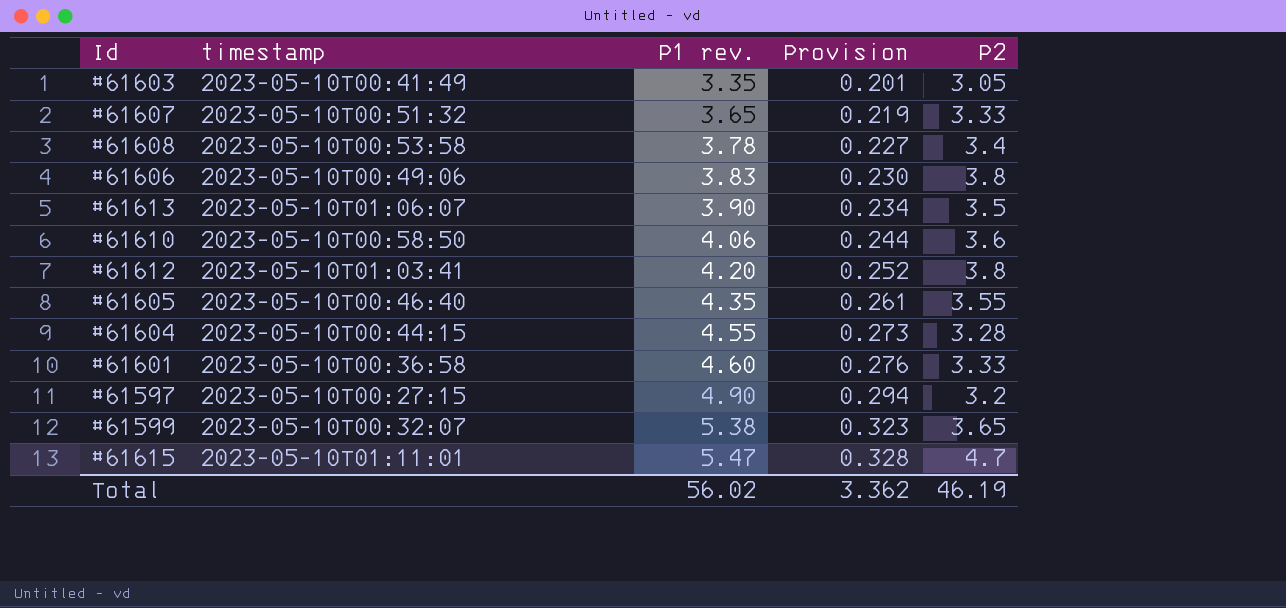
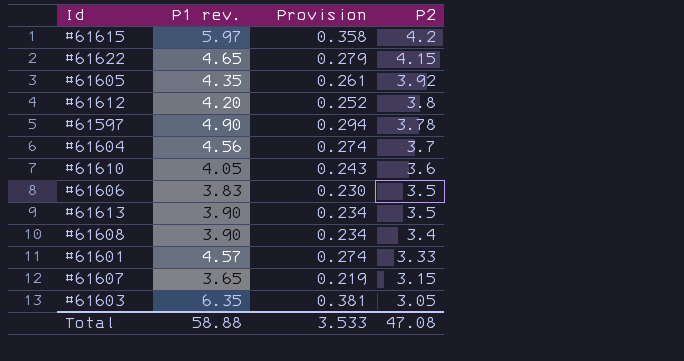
row order: P1 rev. ascending -> P2 descending
column timestamp | position: 2 -> none
row #61599: 2023-05-10T00:32:07 | 5.38 | 0.323 | 3.65 -> none
#61615 | P1 rev.: 5.47 -> 5.97
#61615 | Provision: 0.328 -> 0.358
#61615 | P2: 4.7 -> 4.2
row #61622: none -> 4.65 | 0.279 | 4.15
#61605 | P2: 3.55 -> 3.92
#61597 | P2: 3.2 -> 3.78
#61604 | P1 rev.: 4.55 -> 4.56
#61604 | Provision: 0.273 -> 0.274
#61604 | P2: 3.28 -> 3.7
#61610 | P1 rev.: 4.06 -> 4.05
#61610 | Provision: 0.244 -> 0.243
#61606 | P2: 3.8 -> 3.5
#61608 | P1 rev.: 3.78 -> 3.90
#61608 | Provision: 0.227 -> 0.234
#61601 | P1 rev.: 4.60 -> 4.57
#61601 | Provision: 0.276 -> 0.274
#61607 | P2: 3.33 -> 3.15
#61603 | P1 rev.: 3.35 -> 6.35
#61603 | Provision: 0.201 -> 0.381
Total | P1 rev.: 56.02 -> 58.88
Total | Provision: 3.362 -> 3.533
Total | P2: 46.19 -> 47.08

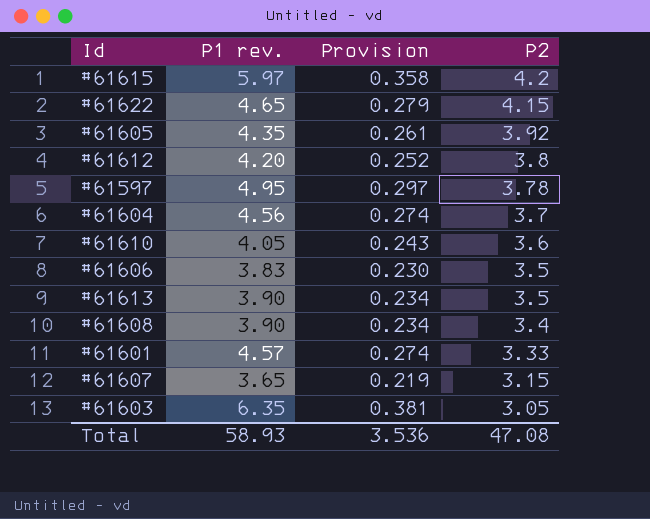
#61597 | P1 rev.: 4.90 -> 4.95
#61597 | Provision: 0.294 -> 0.297
Total | P1 rev.: 58.88 -> 58.93
Total | Provision: 3.533 -> 3.536

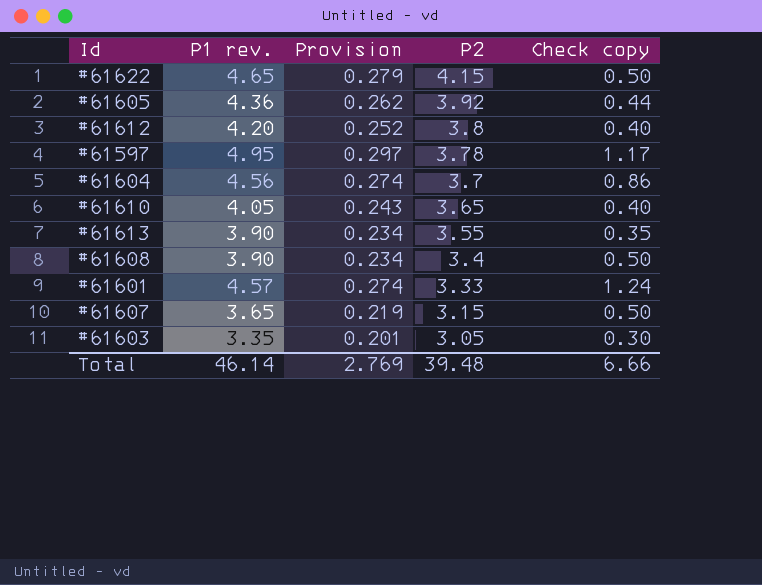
column Check copy | formula: none -> [P1 rev.] - [P2]
row #61615: 5.97 | 0.358 | 4.2 -> none
row #61606: 3.83 | 0.230 | 3.5 -> none
#61605 | P1 rev.: 4.35 -> 4.36
#61605 | Provision: 0.261 -> 0.262
#61610 | P2: 3.6 -> 3.65
#61613 | P2: 3.5 -> 3.55
#61603 | P1 rev.: 6.35 -> 3.35
#61603 | Provision: 0.381 -> 0.201
Total | P1 rev.: 58.93 -> 46.14
Total | Provision: 3.536 -> 2.769
Total | P2: 47.08 -> 39.48

